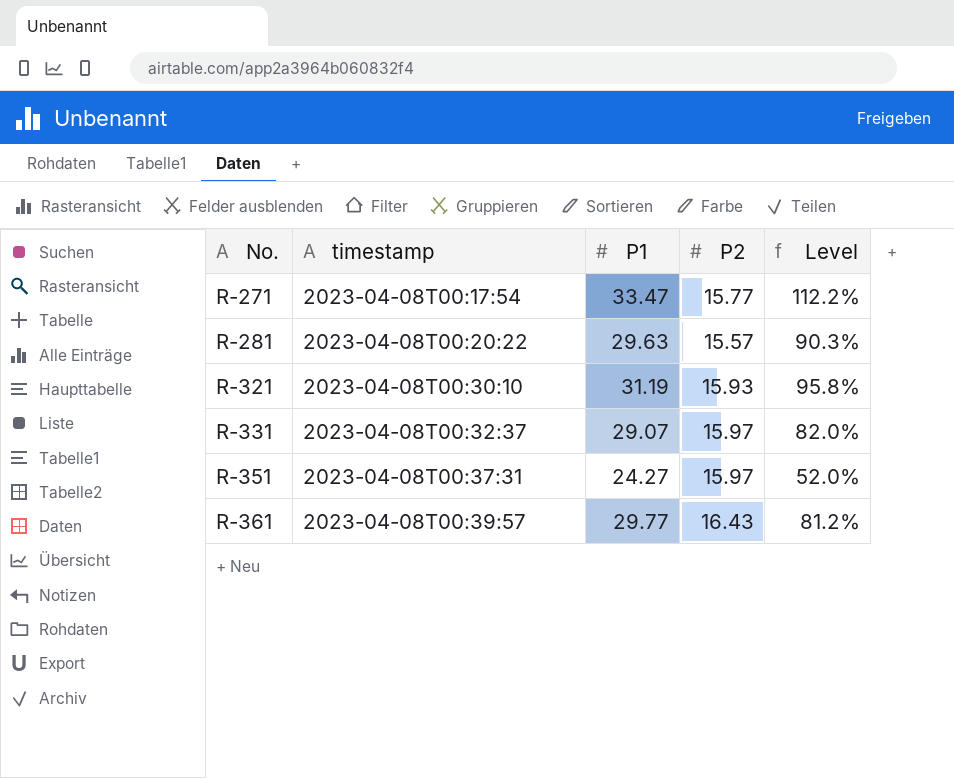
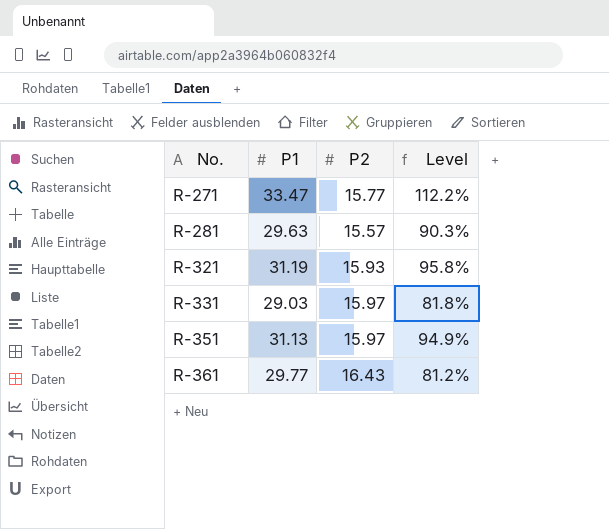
column timestamp | position: 2 -> none
R-331 | P1: 29.07 -> 29.03
R-331 | Level: 82.0% -> 81.8%
R-351 | P1: 24.27 -> 31.13
R-351 | Level: 52.0% -> 94.9%

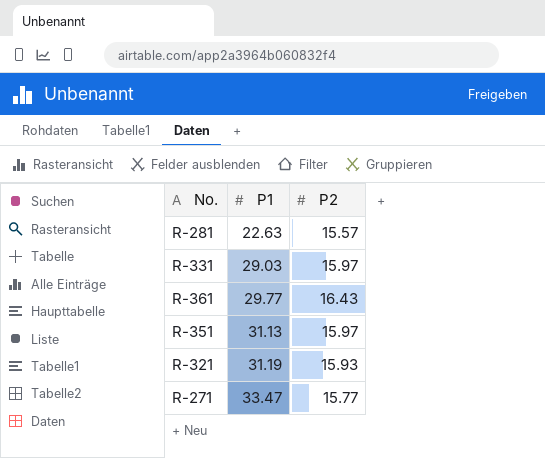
row order: No. ascending -> P1 ascending
column Level | formula: ([P1] - [P2]) / [P2] -> none
R-281 | P1: 29.63 -> 22.63

